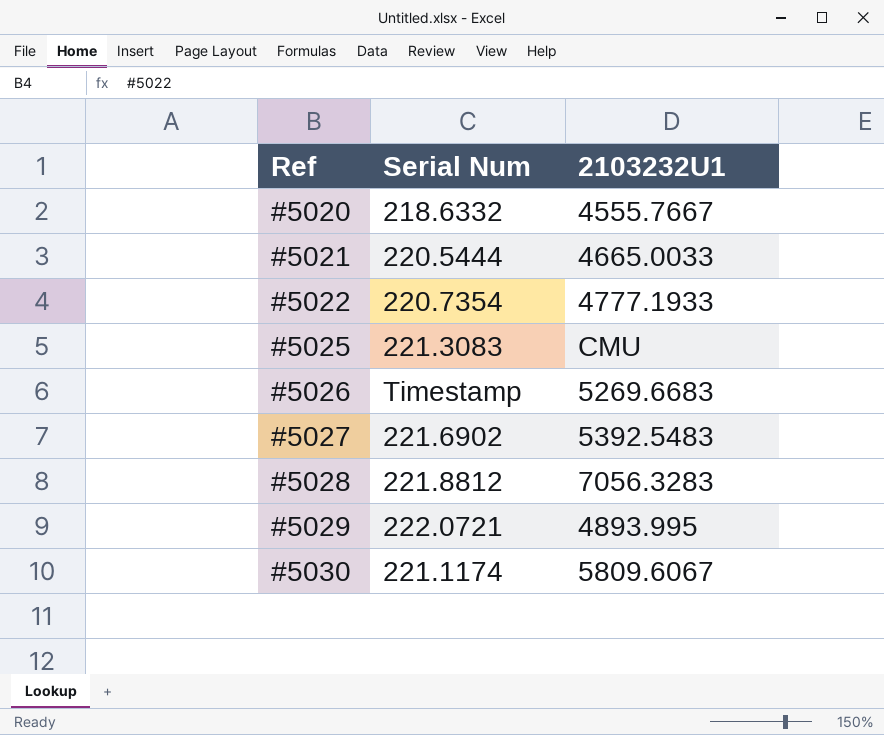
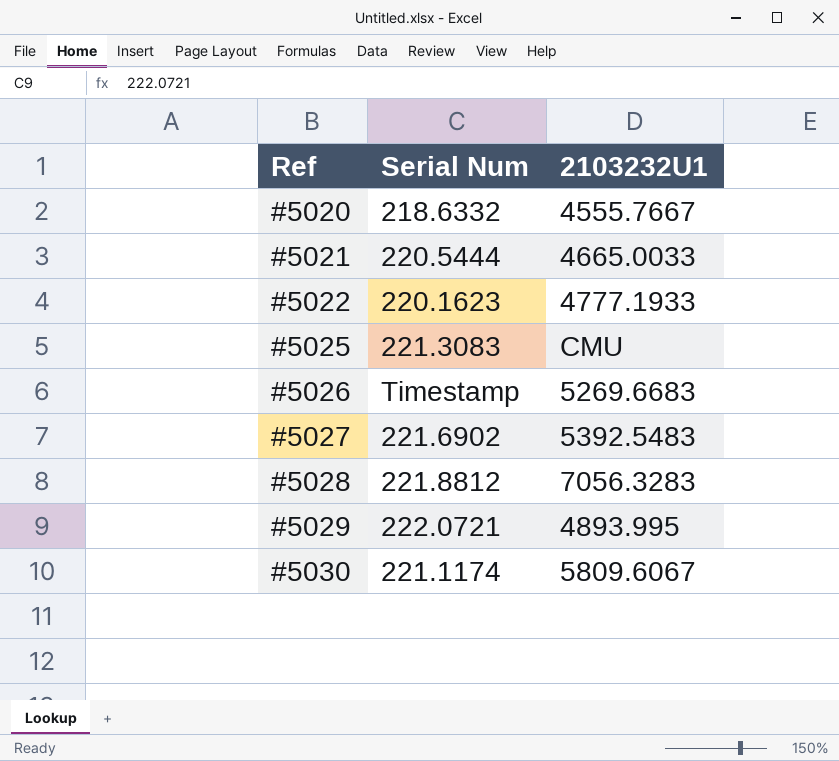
#5022 | Serial Num: 220.7354 -> 220.1623

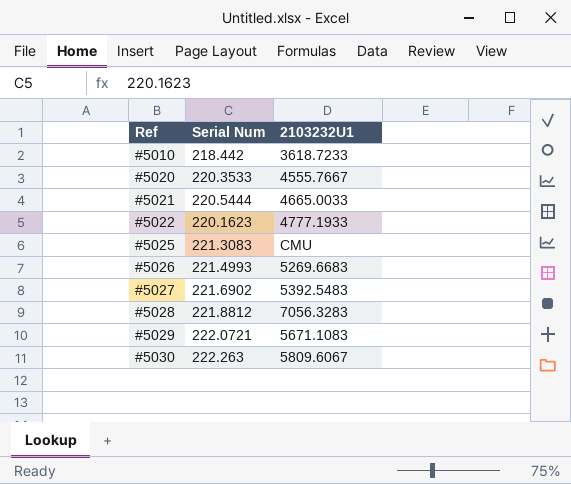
row #5010: none -> 218.442 | 3618.7233
#5020 | Serial Num: 218.6332 -> 220.3533
#5026 | Serial Num: Timestamp -> 221.4993
#5029 | 2103232U1: 4893.995 -> 5671.1083
#5030 | Serial Num: 221.1174 -> 222.263

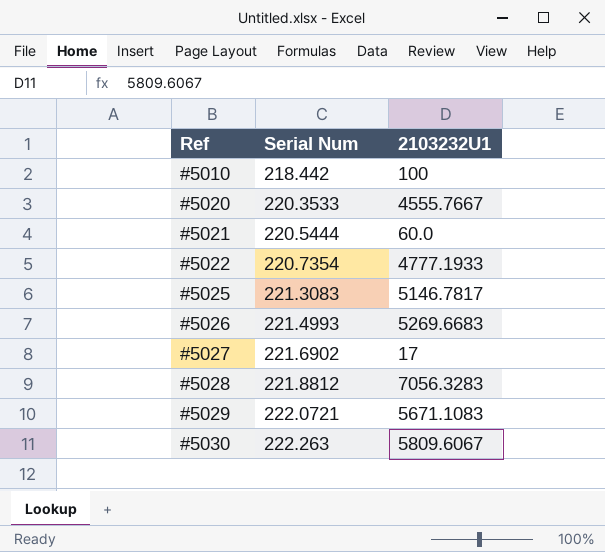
#5010 | 2103232U1: 3618.7233 -> 100
#5021 | 2103232U1: 4665.0033 -> 60.0
#5022 | Serial Num: 220.1623 -> 220.7354
#5025 | 2103232U1: CMU -> 5146.7817
#5027 | 2103232U1: 5392.5483 -> 17

